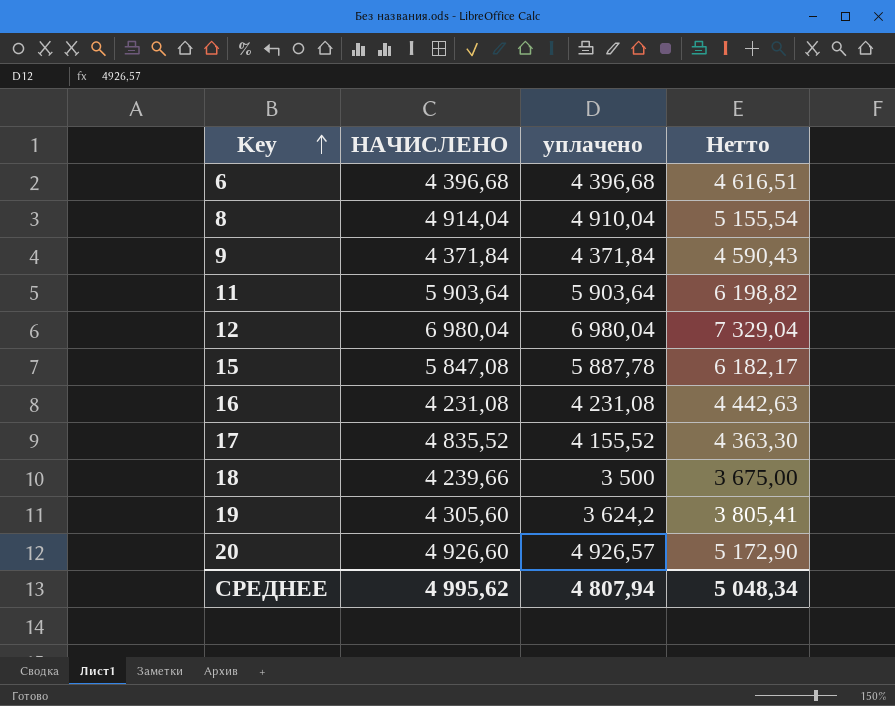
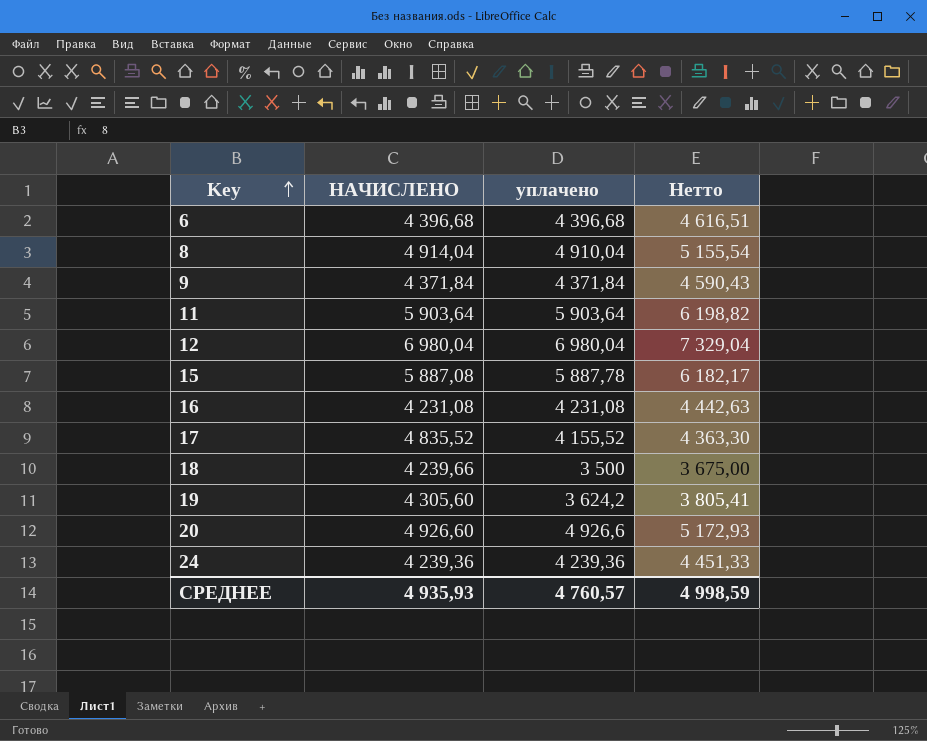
15 | НАЧИСЛЕНО: 5 847,08 -> 5 887,08
20 | уплачено: 4 926,57 -> 4 926,6
20 | Нетто: 5 172,90 -> 5 172,93
row 24: none -> 4 239,36 | 4 239,36 | 4 451,33
СРЕДНЕЕ | НАЧИСЛЕНО: 4 995,62 -> 4 935,93
СРЕДНЕЕ | уплачено: 4 807,94 -> 4 760,57
СРЕДНЕЕ | Нетто: 5 048,34 -> 4 998,59

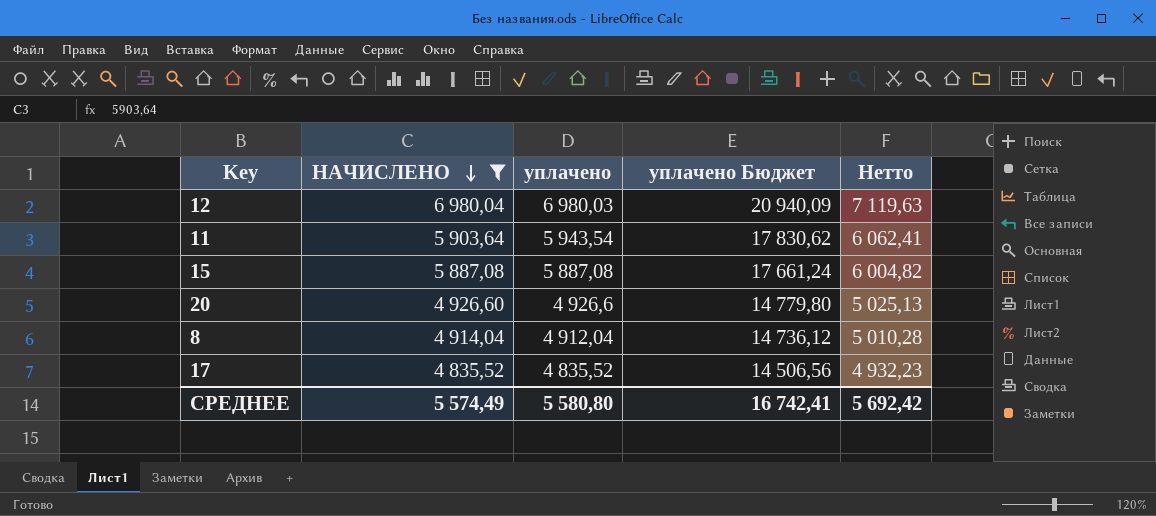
filter: none -> НАЧИСЛЕНО >= 4 835,52
row order: Key ascending -> НАЧИСЛЕНО descending
column уплачено Бюджет | formula: none -> [уплачено] * 3
column Нетто | formula: [уплачено] * 1,05 -> [уплачено] * 1,02
12 | уплачено: 6 980,04 -> 6 980,03
11 | уплачено: 5 903,64 -> 5 943,54
15 | уплачено: 5 887,78 -> 5 887,08
8 | уплачено: 4 910,04 -> 4 912,04
17 | уплачено: 4 155,52 -> 4 835,52
СРЕДНЕЕ | НАЧИСЛЕНО: 4 935,93 -> 5 574,49
СРЕДНЕЕ | уплачено: 4 760,57 -> 5 580,80
СРЕДНЕЕ | Нетто: 4 998,59 -> 5 692,42

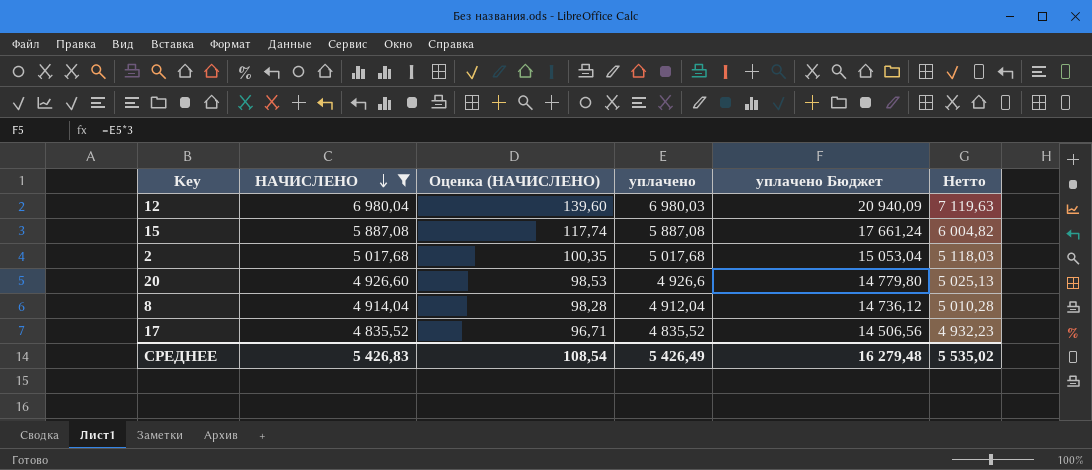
column Оценка (НАЧИСЛЕНО) | formula: none -> [НАЧИСЛЕНО] * 0,02
row 11: 5 903,64 | 5 943,54 | 17 830,62 | 6 062,41 -> none
row 2: none -> 5 017,68 | 100,35 | 5 017,68 | 15 053,04 | 5 118,03
СРЕДНЕЕ | НАЧИСЛЕНО: 5 574,49 -> 5 426,83
СРЕДНЕЕ | уплачено: 5 580,80 -> 5 426,49
СРЕДНЕЕ | уплачено Бюджет: 16 742,41 -> 16 279,48
СРЕДНЕЕ | Нетто: 5 692,42 -> 5 535,02

